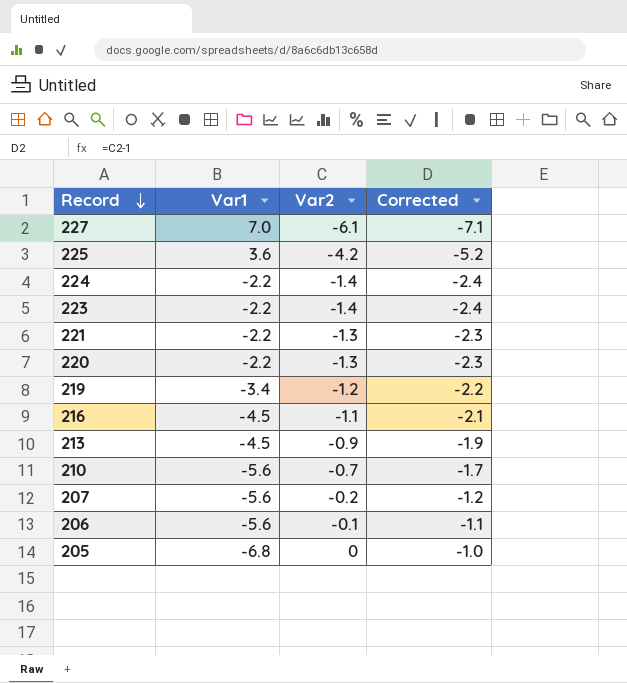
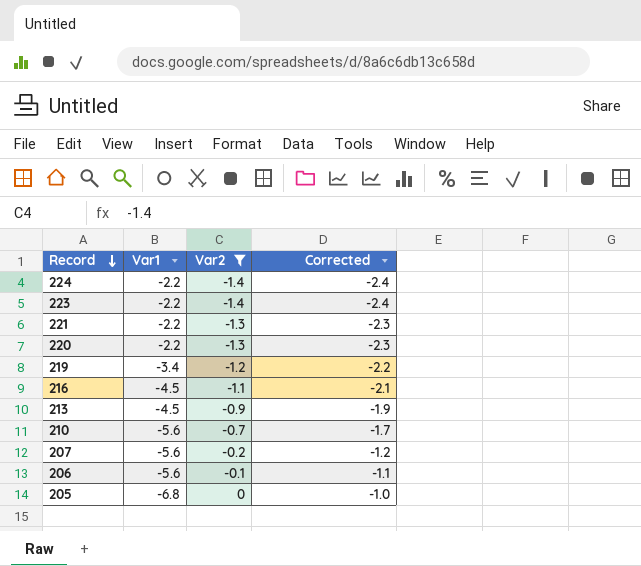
filter: none -> Var2 >= -1.4

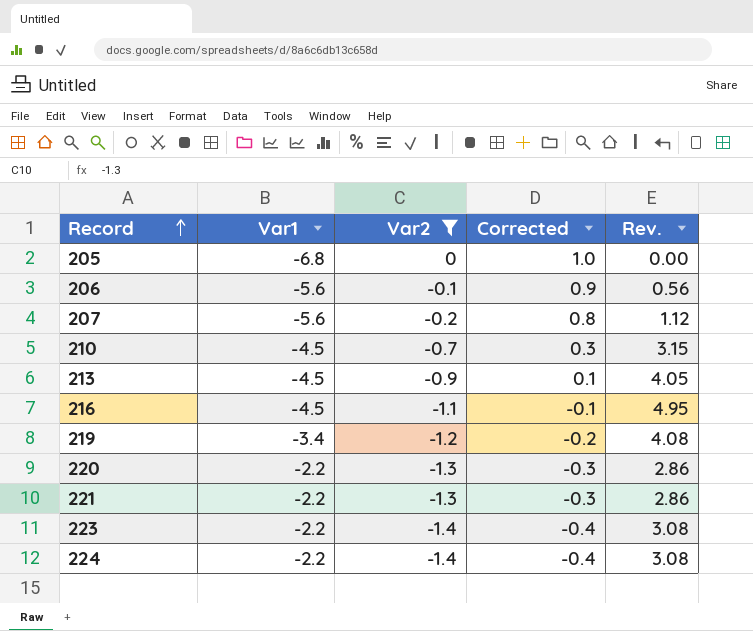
row order: Record descending -> Record ascending
column Corrected | formula: [Var2] - 1 -> [Var2] + 1
column Rev. | formula: none -> [Var1] * [Var2]
210 | Var1: -5.6 -> -4.5

